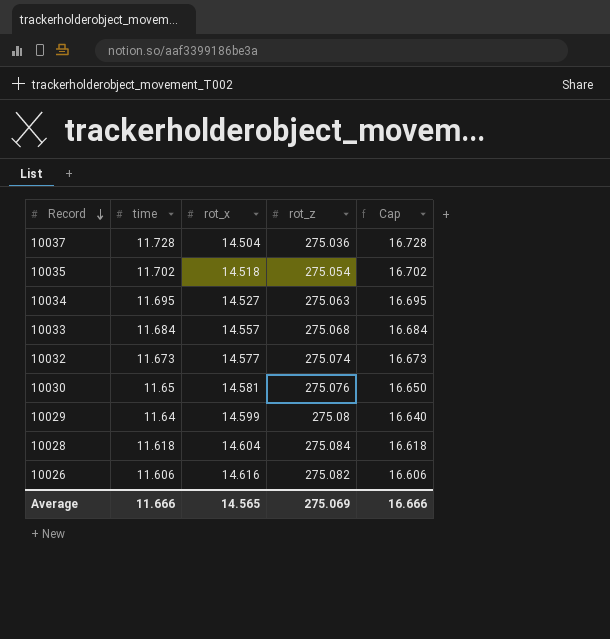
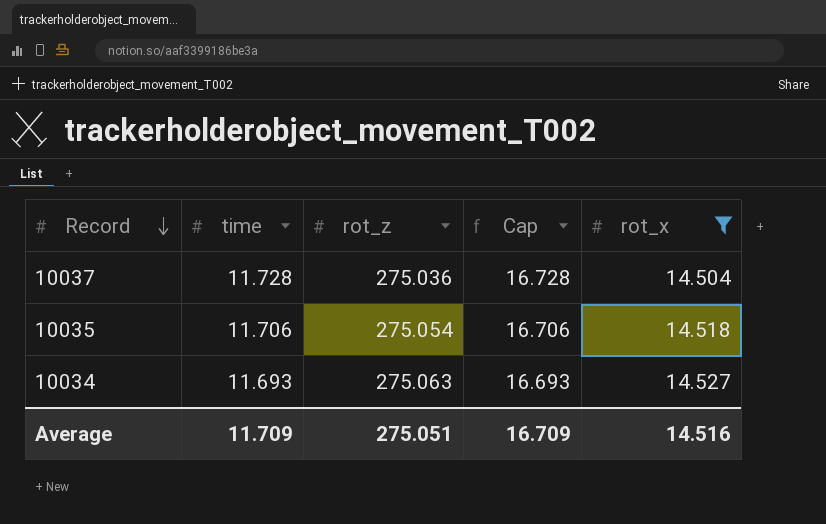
filter: none -> rot_x <= 14.527
column rot_x | position: 3 -> 5
10035 | time: 11.702 -> 11.706
10035 | Cap: 16.702 -> 16.706
10034 | time: 11.695 -> 11.693
10034 | Cap: 16.695 -> 16.693
Average | time: 11.666 -> 11.709
Average | rot_z: 275.069 -> 275.051
Average | Cap: 16.666 -> 16.709
Average | rot_x: 14.565 -> 14.516

